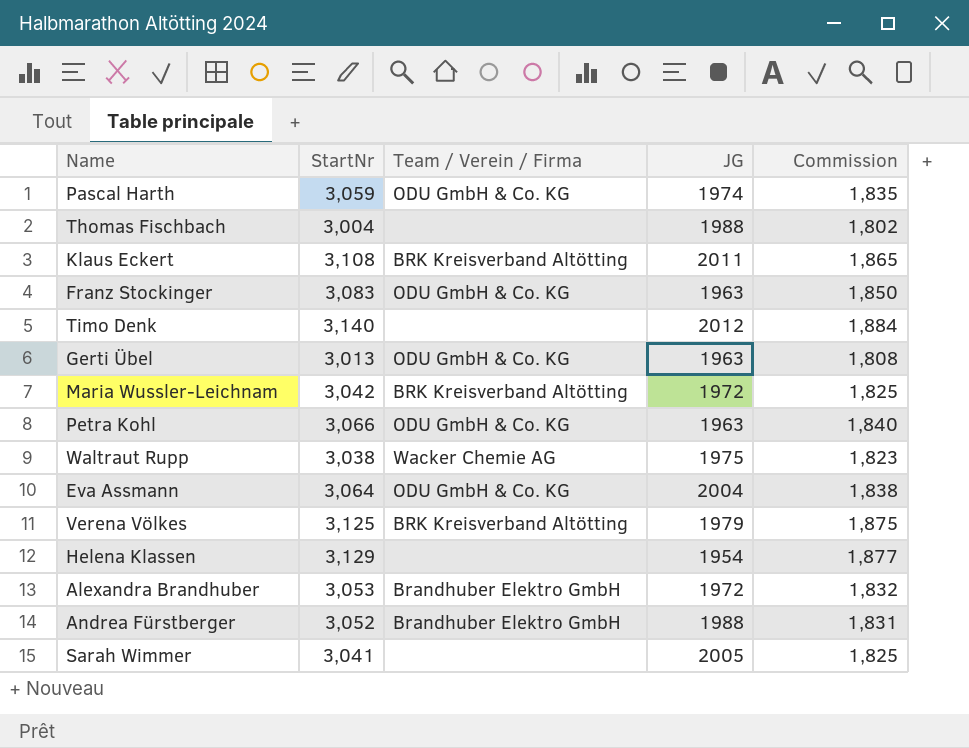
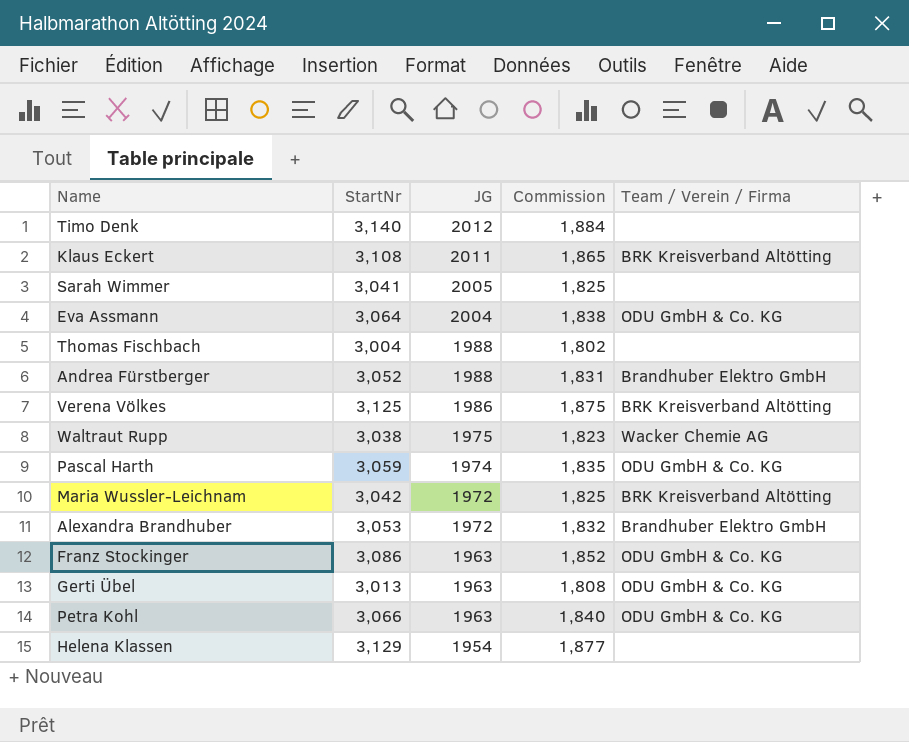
row order: none -> JG descending
column Team / Verein / Firma | position: 3 -> 5
Verena Völkes | JG: 1979 -> 1986
Franz Stockinger | StartNr: 3,083 -> 3,086
Franz Stockinger | Commission: 1,850 -> 1,852

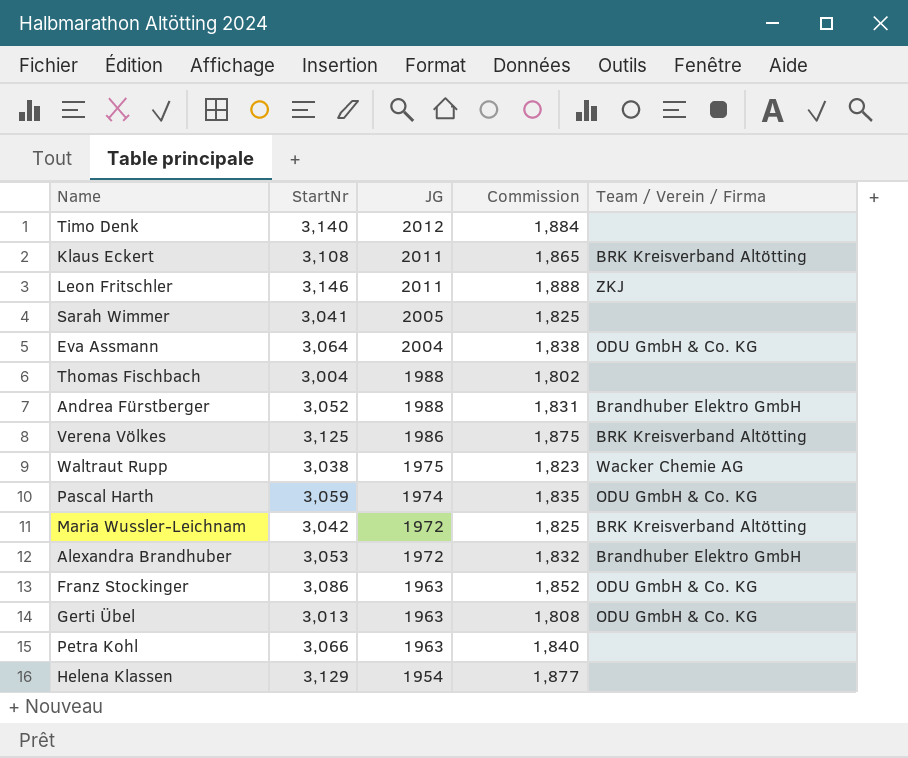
row Leon Fritschler: none -> 3,146 | 2011 | 1,888 | ZKJ
Petra Kohl | Team / Verein / Firma: ODU GmbH & Co. KG -> none

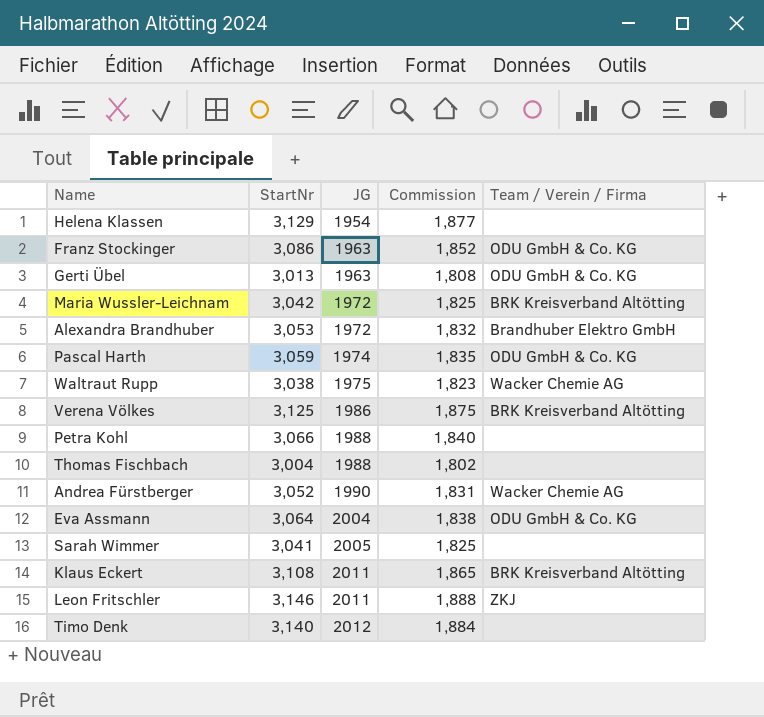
row order: JG descending -> JG ascending
Petra Kohl | JG: 1963 -> 1988
Andrea Fürstberger | JG: 1988 -> 1990
Andrea Fürstberger | Team / Verein / Firma: Brandhuber Elektro GmbH -> Wacker Chemie AG

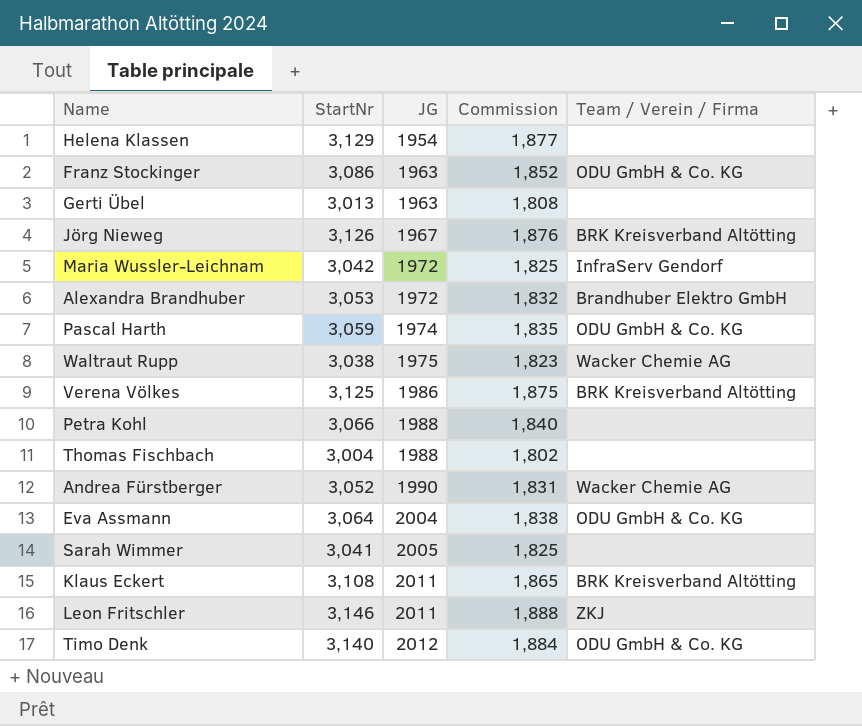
Gerti Übel | Team / Verein / Firma: ODU GmbH & Co. KG -> none
row Jörg Nieweg: none -> 3,126 | 1967 | 1,876 | BRK Kreisverband Altötting
Maria Wussler-Leichnam | Team / Verein / Firma: BRK Kreisverband Altötting -> InfraServ Gendorf
Timo Denk | Team / Verein / Firma: none -> ODU GmbH & Co. KG

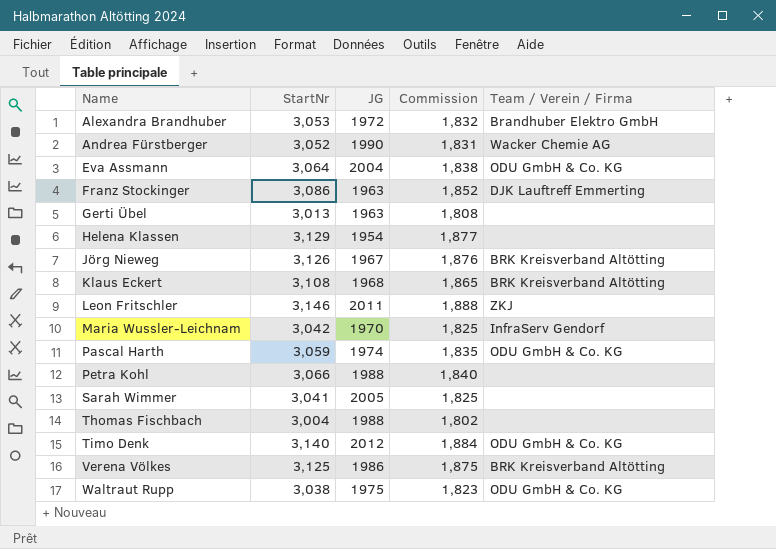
row order: JG ascending -> Name ascending
Franz Stockinger | Team / Verein / Firma: ODU GmbH & Co. KG -> DJK Lauftreff Emmerting
Klaus Eckert | JG: 2011 -> 1968
Maria Wussler-Leichnam | JG: 1972 -> 1970
Waltraut Rupp | Team / Verein / Firma: Wacker Chemie AG -> ODU GmbH & Co. KG

